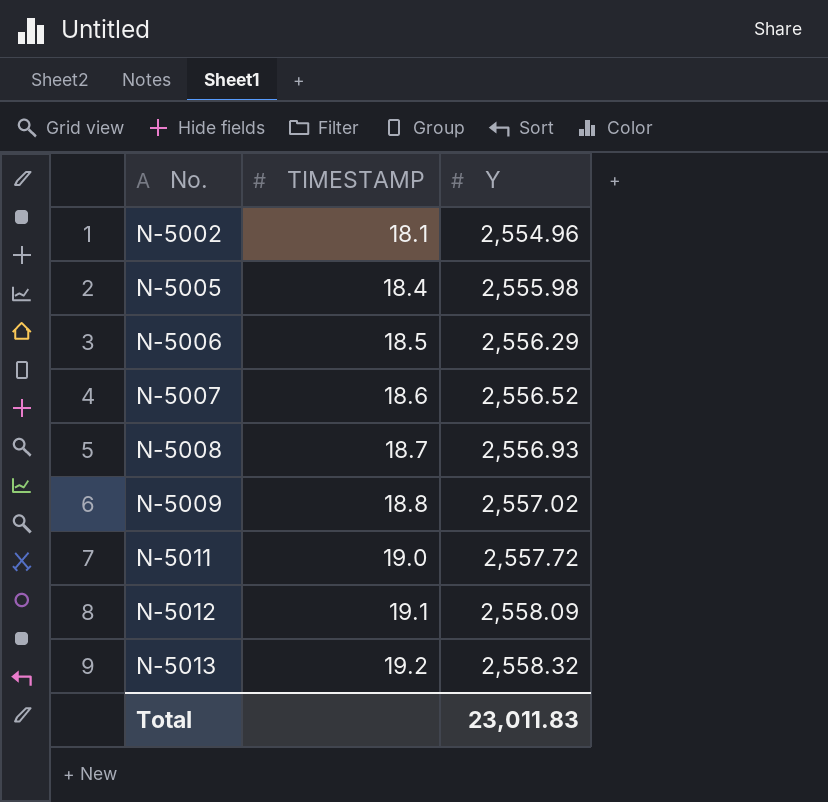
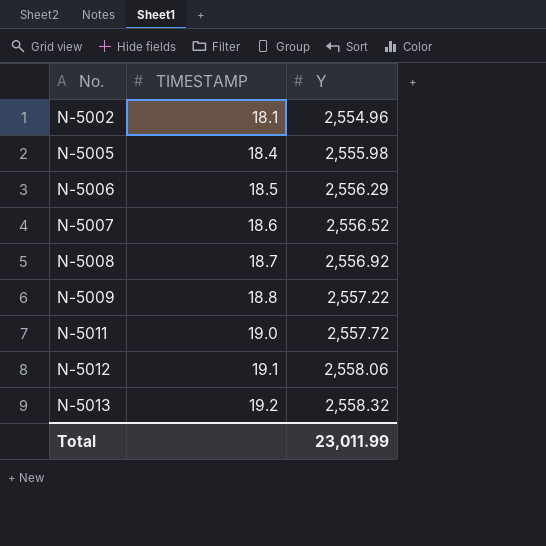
N-5008 | Y: 2,556.93 -> 2,556.92
N-5009 | Y: 2,557.02 -> 2,557.22
N-5012 | Y: 2,558.09 -> 2,558.06
Total | Y: 23,011.83 -> 23,011.99

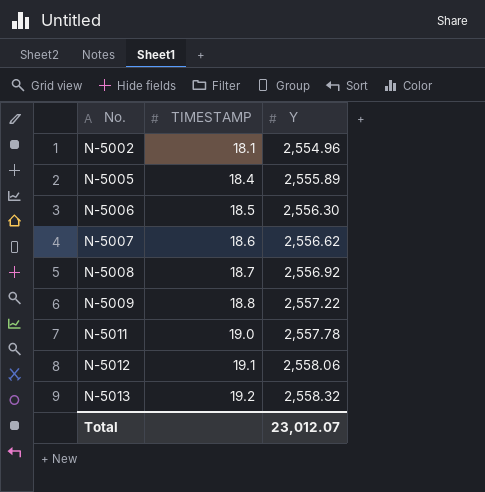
N-5005 | Y: 2,555.98 -> 2,555.89
N-5006 | Y: 2,556.29 -> 2,556.30
N-5007 | Y: 2,556.52 -> 2,556.62
N-5011 | Y: 2,557.72 -> 2,557.78
Total | Y: 23,011.99 -> 23,012.07

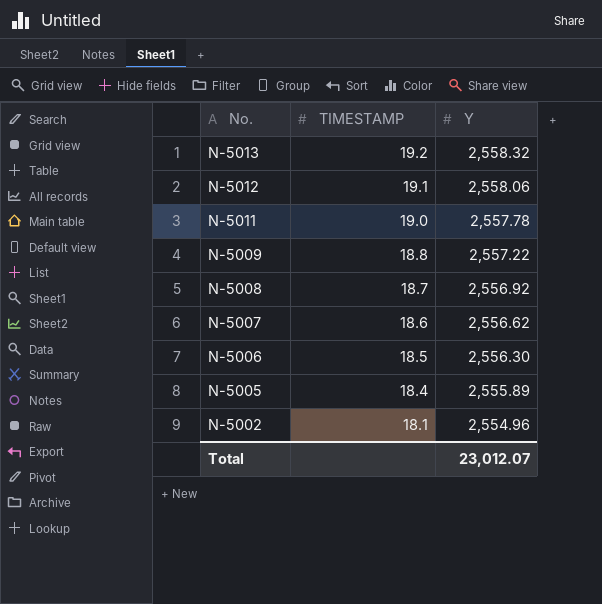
row order: No. ascending -> No. descending

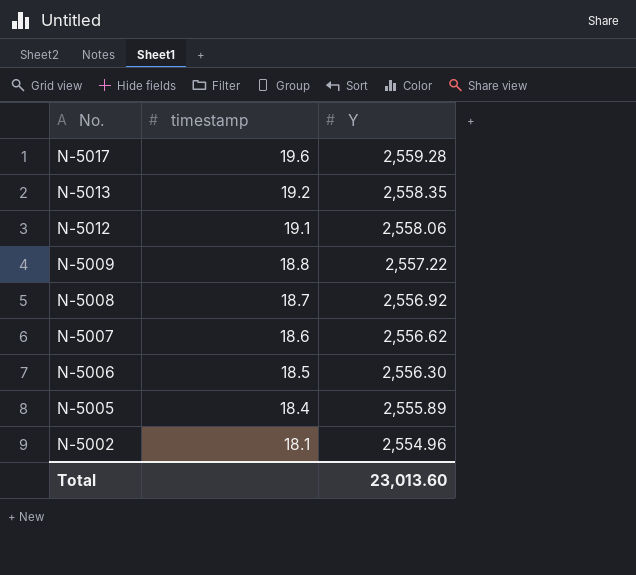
column name: TIMESTAMP -> timestamp
row N-5011: 19.0 | 2,557.78 -> none
row N-5017: none -> 19.6 | 2,559.28
N-5013 | Y: 2,558.32 -> 2,558.35
Total | Y: 23,012.07 -> 23,013.60

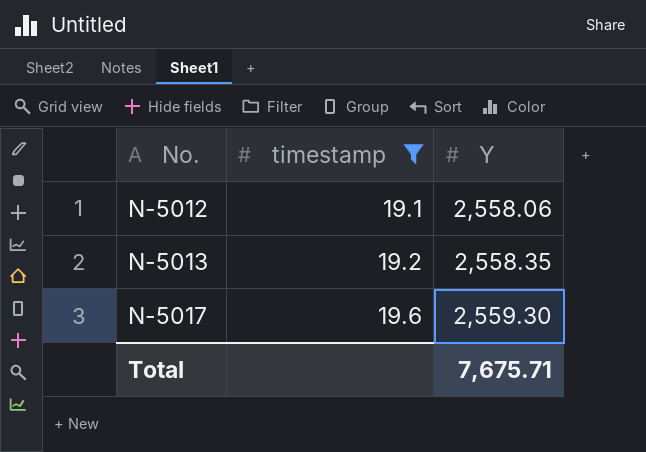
filter: none -> timestamp >= 19.1
row order: No. descending -> No. ascending
N-5017 | Y: 2,559.28 -> 2,559.30
Total | Y: 23,013.60 -> 7,675.71

